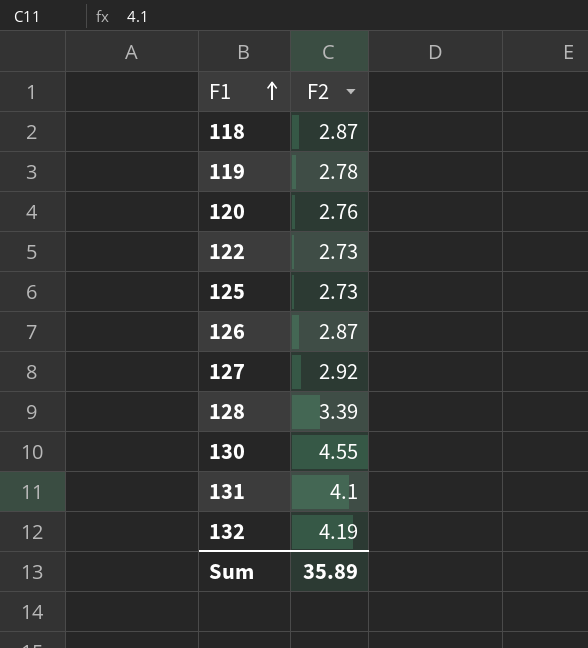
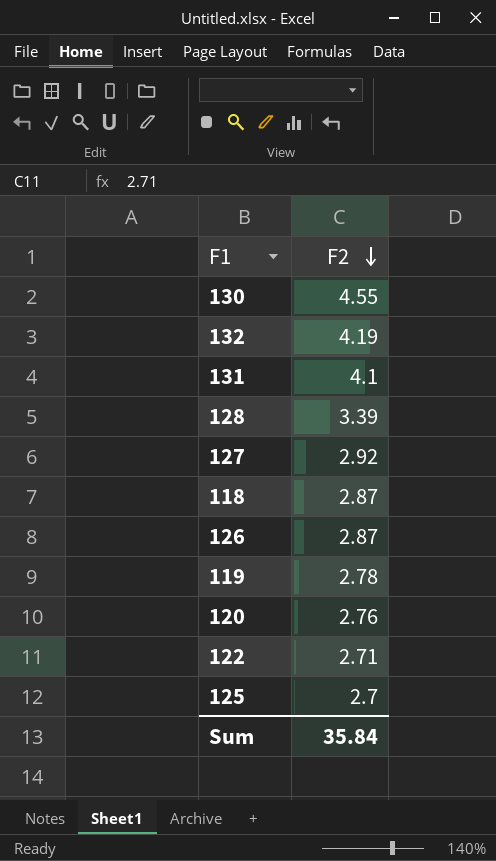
row order: F1 ascending -> F2 descending
122 | F2: 2.73 -> 2.71
125 | F2: 2.73 -> 2.7
Sum | F2: 35.89 -> 35.84

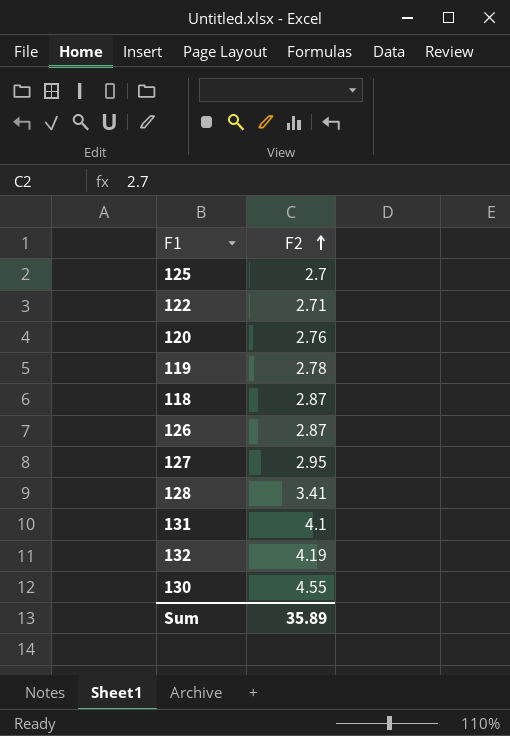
row order: F2 descending -> F2 ascending
127 | F2: 2.92 -> 2.95
128 | F2: 3.39 -> 3.41
Sum | F2: 35.84 -> 35.89

